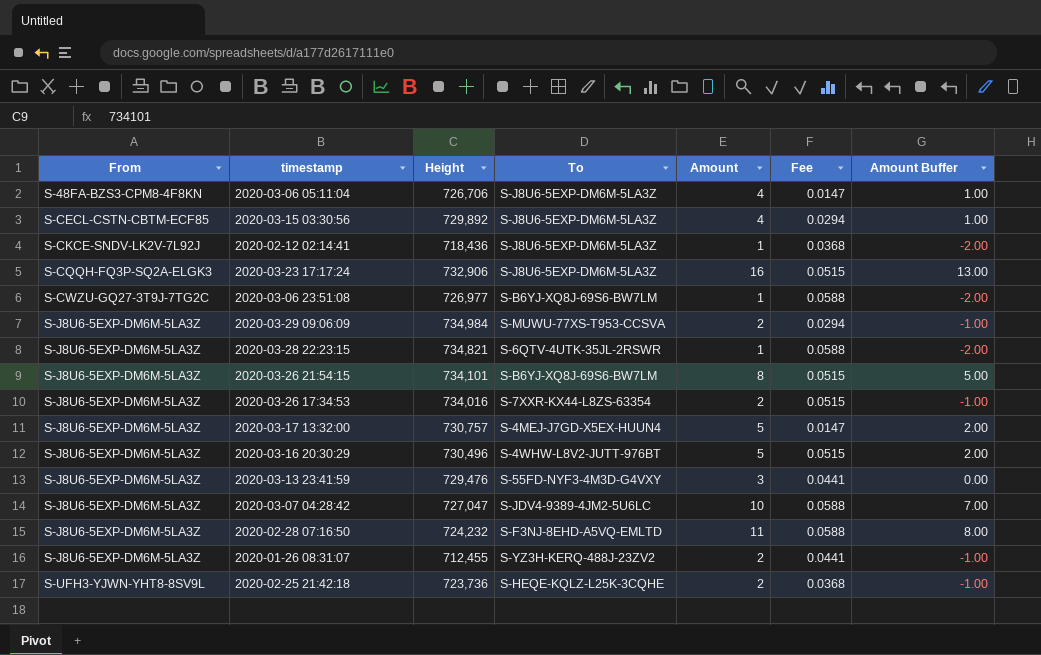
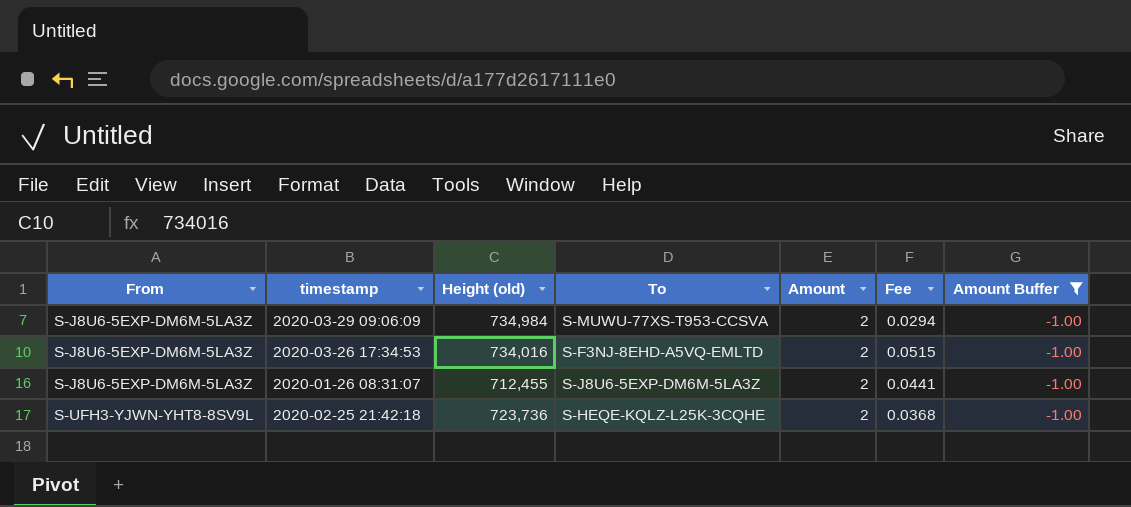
filter: none -> Amount Buffer = -1.00
column name: Height -> Height (old)
2020-03-26 17:34:53 | To: S-7XXR-KX44-L8ZS-63354 -> S-F3NJ-8EHD-A5VQ-EMLTD
2020-01-26 08:31:07 | To: S-YZ3H-KERQ-488J-23ZV2 -> S-J8U6-5EXP-DM6M-5LA3Z

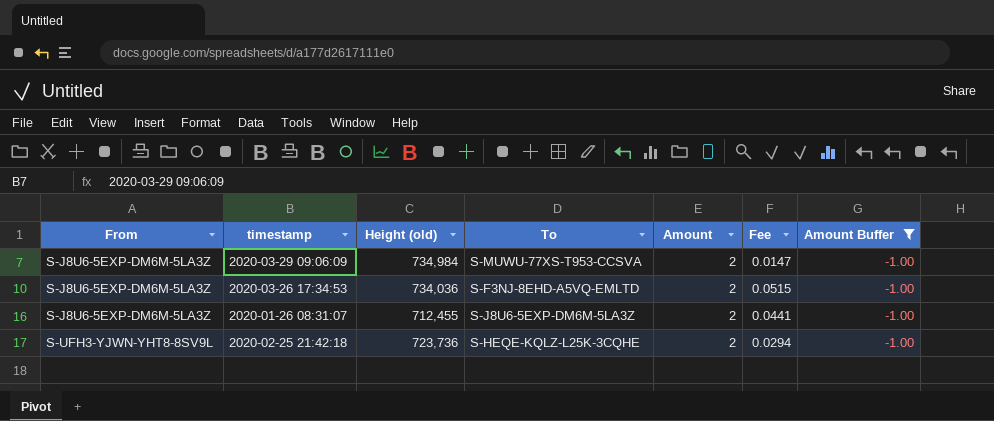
2020-03-29 09:06:09 | Fee: 0.0294 -> 0.0147
2020-03-26 17:34:53 | Height (old): 734,016 -> 734,036
2020-02-25 21:42:18 | Fee: 0.0368 -> 0.0294

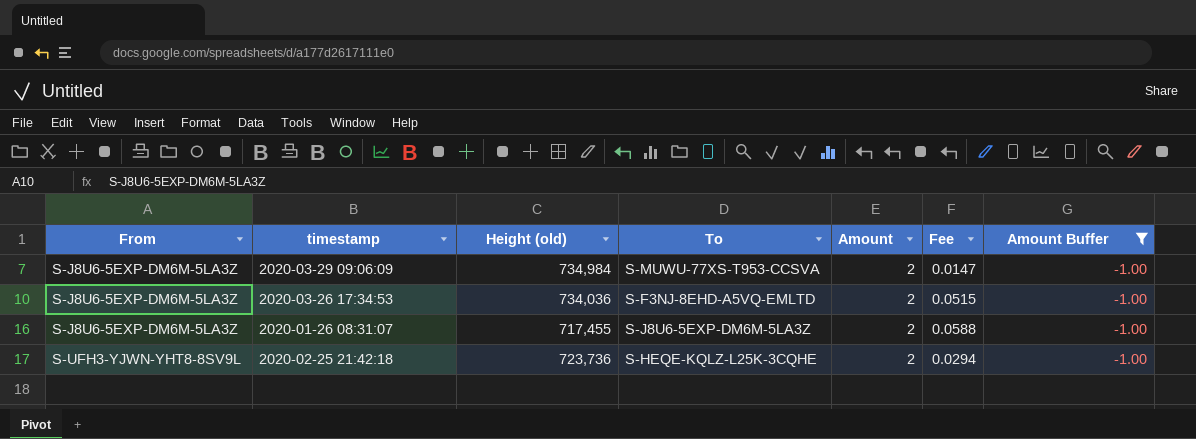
2020-01-26 08:31:07 | Height (old): 712,455 -> 717,455
2020-01-26 08:31:07 | Fee: 0.0441 -> 0.0588

